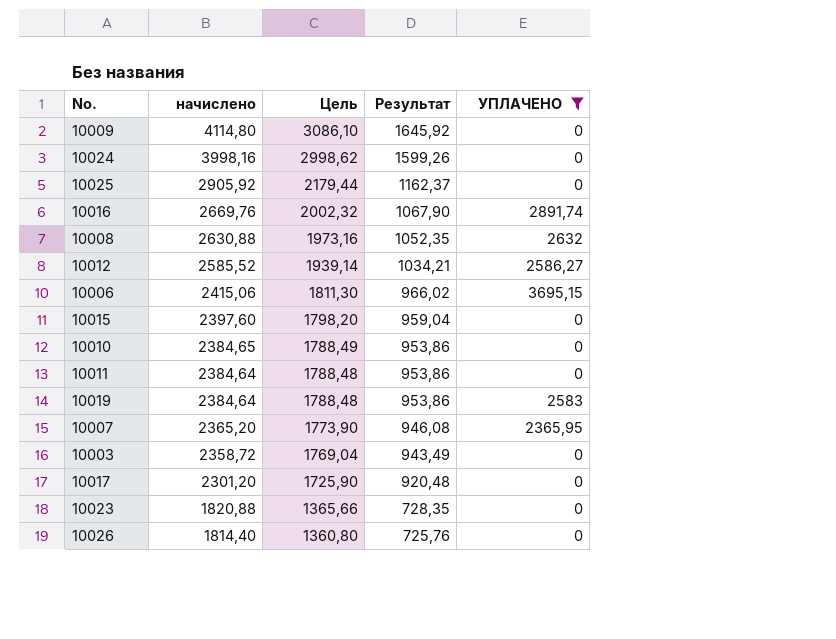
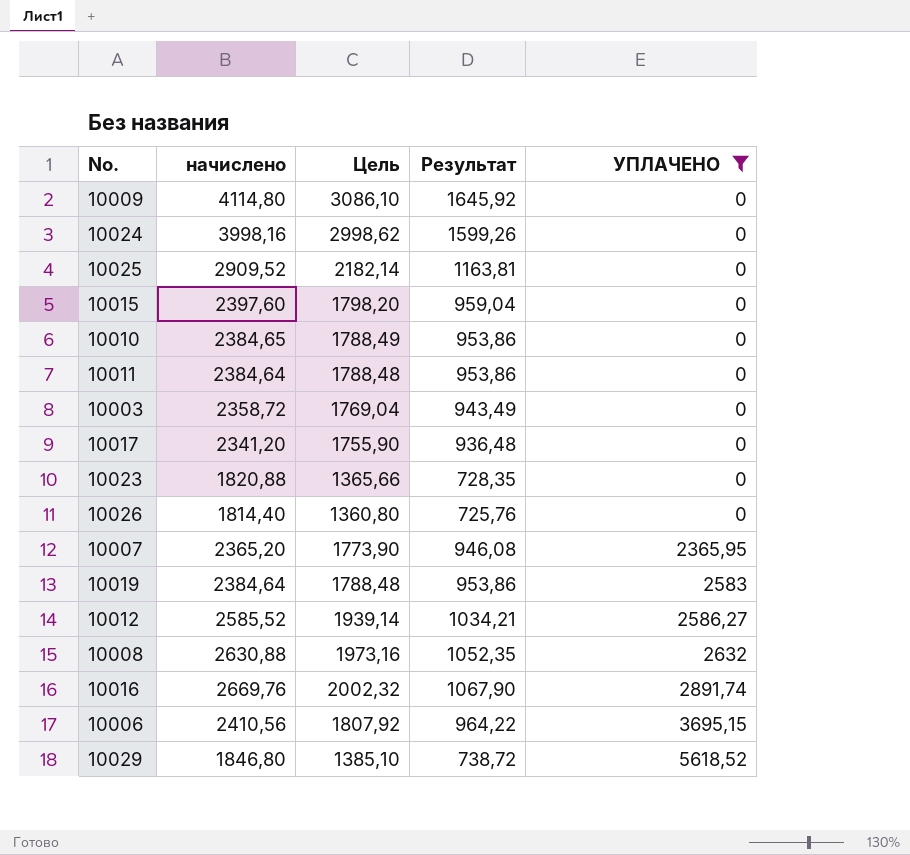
row order: начислено descending -> УПЛАЧЕНО ascending
10025 | начислено: 2905,92 -> 2909,52
10025 | Цель: 2179,44 -> 2182,14
10025 | Результат: 1162,37 -> 1163,81
10017 | начислено: 2301,20 -> 2341,20
10017 | Цель: 1725,90 -> 1755,90
10017 | Результат: 920,48 -> 936,48
10006 | начислено: 2415,06 -> 2410,56
10006 | Цель: 1811,30 -> 1807,92
10006 | Результат: 966,02 -> 964,22
row 10029: none -> 1846,80 | 1385,10 | 738,72 | 5618,52

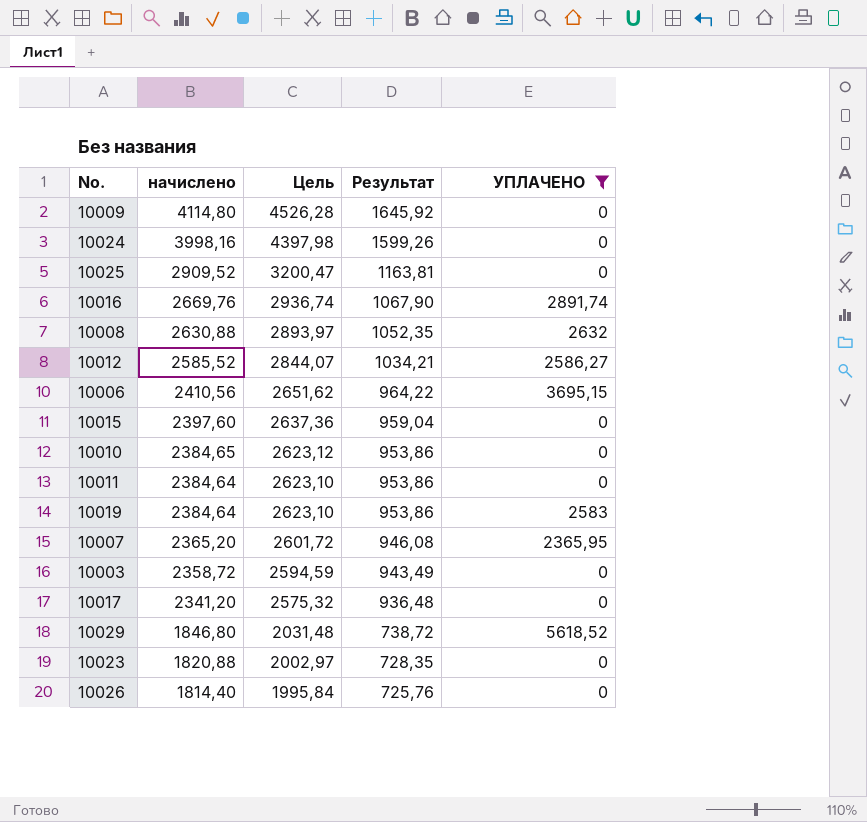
row order: УПЛАЧЕНО ascending -> начислено descending
column Цель | formula: [начислено] * 0,75 -> [начислено] * 1,1

